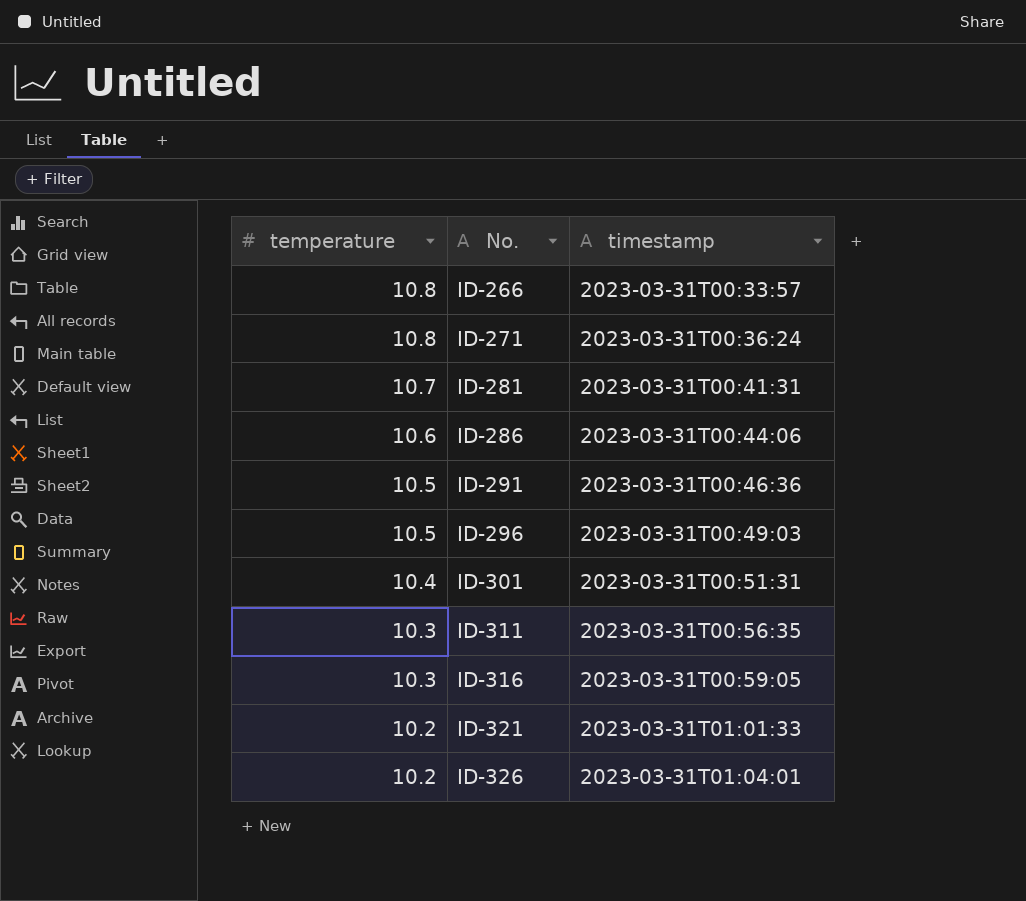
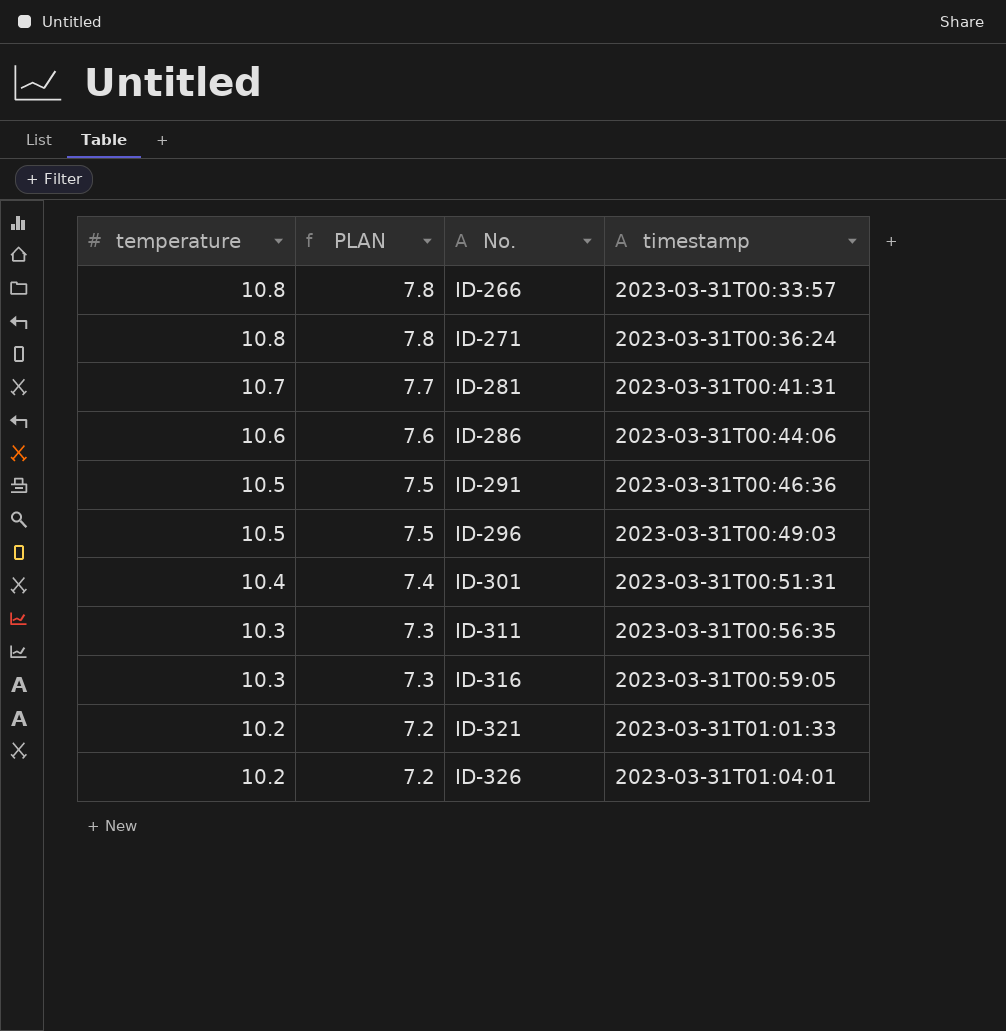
column PLAN | formula: none -> [temperature] - 3

